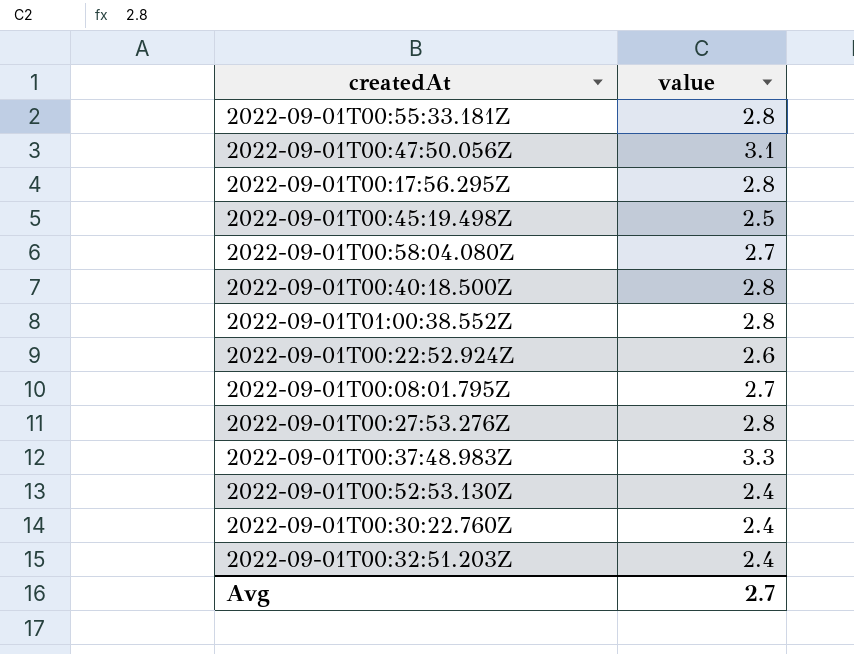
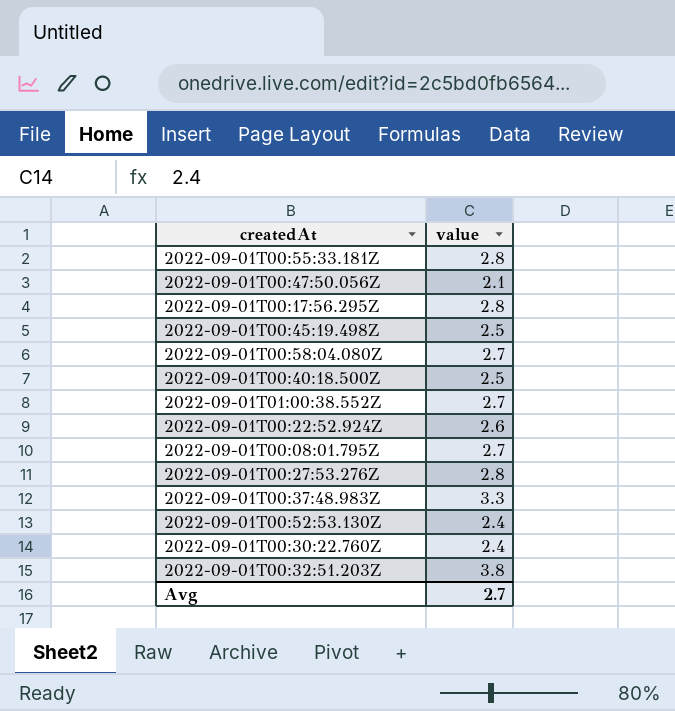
2022-09-01T00:47:50.056Z | value: 3.1 -> 2.1
2022-09-01T00:40:18.500Z | value: 2.8 -> 2.5
2022-09-01T01:00:38.552Z | value: 2.8 -> 2.7
2022-09-01T00:32:51.203Z | value: 2.4 -> 3.8

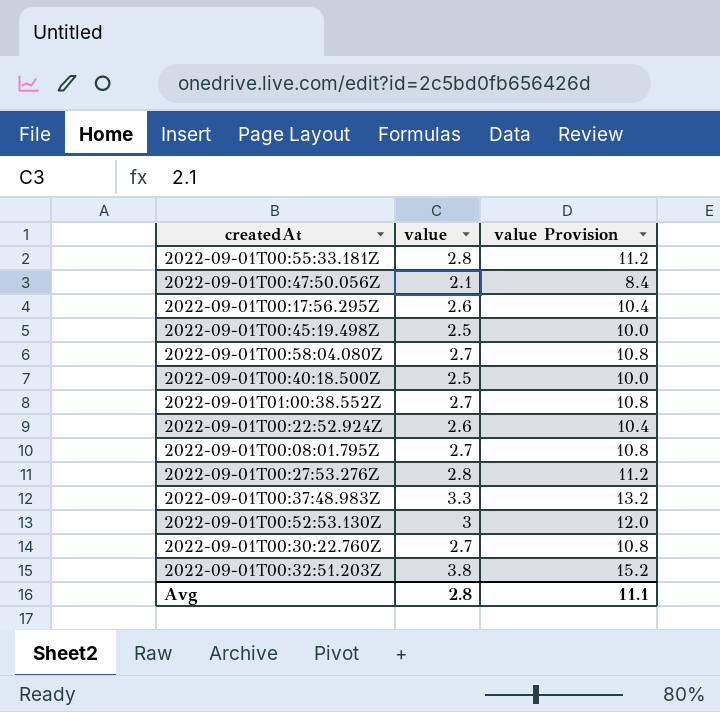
column value Provision | formula: none -> [value] * 4
2022-09-01T00:17:56.295Z | value: 2.8 -> 2.6
2022-09-01T00:52:53.130Z | value: 2.4 -> 3
2022-09-01T00:30:22.760Z | value: 2.4 -> 2.7
Avg | value: 2.7 -> 2.8

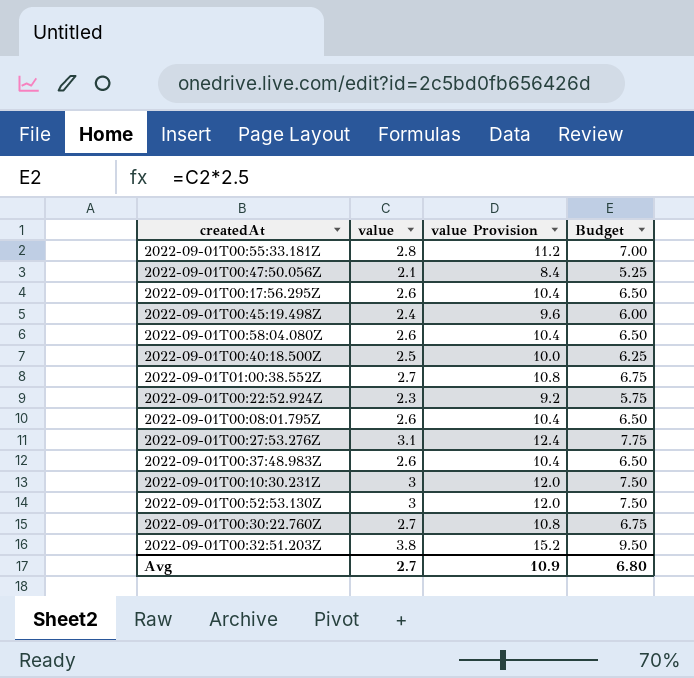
column Budget | formula: none -> [value] * 2.5
2022-09-01T00:45:19.498Z | value: 2.5 -> 2.4
2022-09-01T00:45:19.498Z | value Provision: 10.0 -> 9.6
2022-09-01T00:58:04.080Z | value: 2.7 -> 2.6
2022-09-01T00:58:04.080Z | value Provision: 10.8 -> 10.4
2022-09-01T00:22:52.924Z | value: 2.6 -> 2.3
2022-09-01T00:22:52.924Z | value Provision: 10.4 -> 9.2
2022-09-01T00:08:01.795Z | value: 2.7 -> 2.6
2022-09-01T00:08:01.795Z | value Provision: 10.8 -> 10.4
2022-09-01T00:27:53.276Z | value: 2.8 -> 3.1
2022-09-01T00:27:53.276Z | value Provision: 11.2 -> 12.4
2022-09-01T00:37:48.983Z | value: 3.3 -> 2.6
2022-09-01T00:37:48.983Z | value Provision: 13.2 -> 10.4
row 2022-09-01T00:10:30.231Z: none -> 3 | 12.0 | 7.50
Avg | value: 2.8 -> 2.7
Avg | value Provision: 11.1 -> 10.9

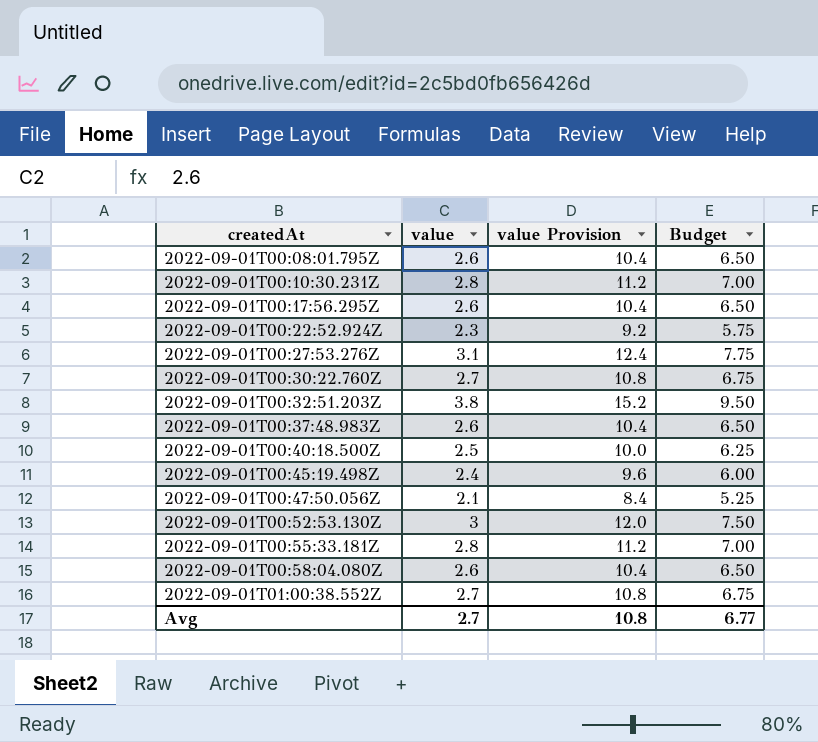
row order: none -> createdAt ascending
2022-09-01T00:10:30.231Z | value: 3 -> 2.8
2022-09-01T00:10:30.231Z | value Provision: 12.0 -> 11.2
2022-09-01T00:10:30.231Z | Budget: 7.50 -> 7.00
Avg | value Provision: 10.9 -> 10.8
Avg | Budget: 6.80 -> 6.77

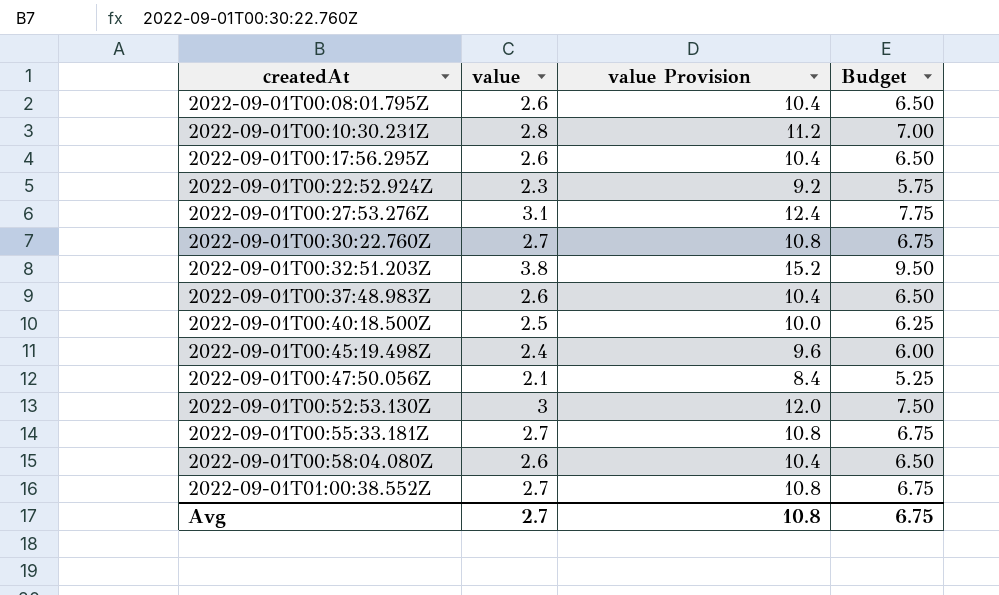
2022-09-01T00:55:33.181Z | value: 2.8 -> 2.7
2022-09-01T00:55:33.181Z | value Provision: 11.2 -> 10.8
2022-09-01T00:55:33.181Z | Budget: 7.00 -> 6.75
Avg | Budget: 6.77 -> 6.75

